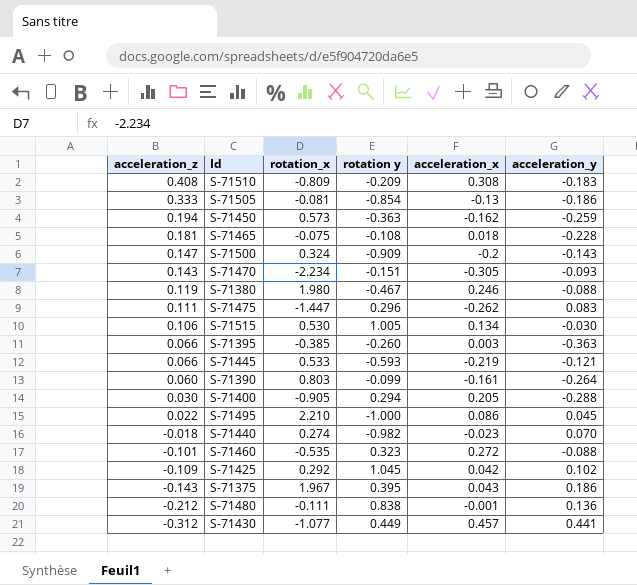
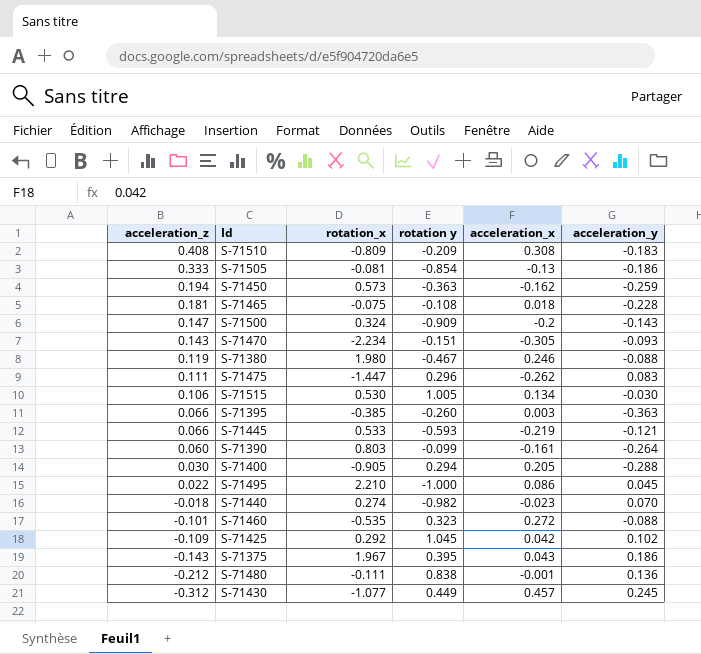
S-71430 | acceleration_y: 0.441 -> 0.245

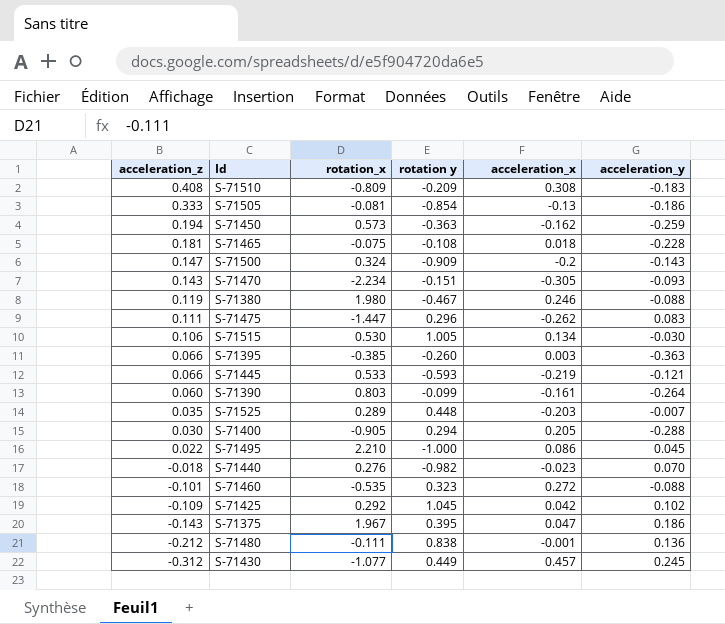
row S-71525: none -> 0.035 | 0.289 | 0.448 | -0.203 | -0.007
S-71440 | rotation_x: 0.274 -> 0.276
S-71375 | acceleration_x: 0.043 -> 0.047

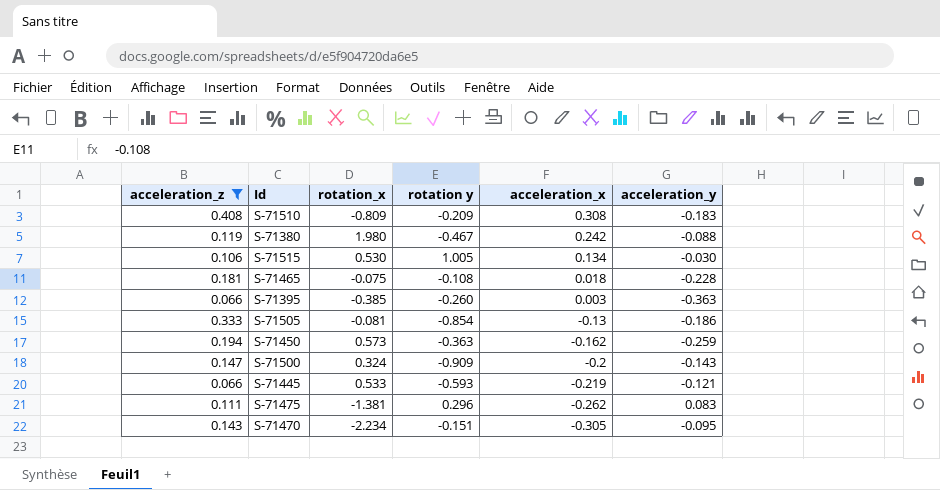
filter: none -> acceleration_z >= 0.066
row order: acceleration_z descending -> acceleration_x descending
S-71380 | acceleration_x: 0.246 -> 0.242
S-71475 | rotation_x: -1.447 -> -1.381
S-71470 | acceleration_y: -0.093 -> -0.095

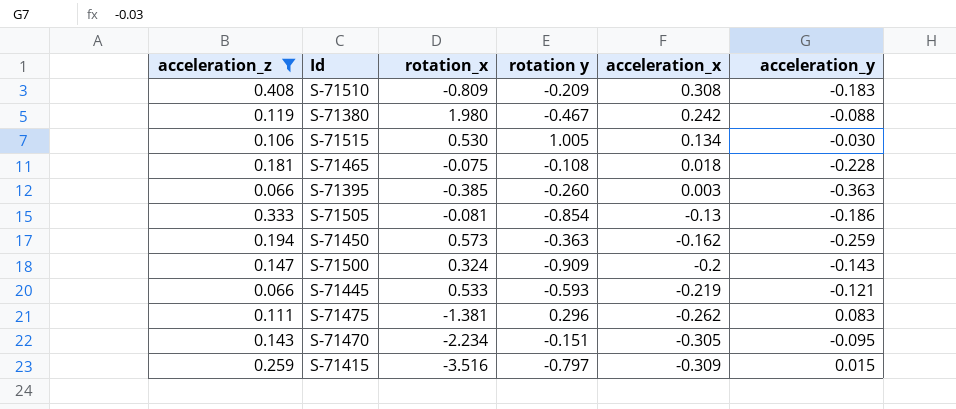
row S-71415: none -> 0.259 | -3.516 | -0.797 | -0.309 | 0.015

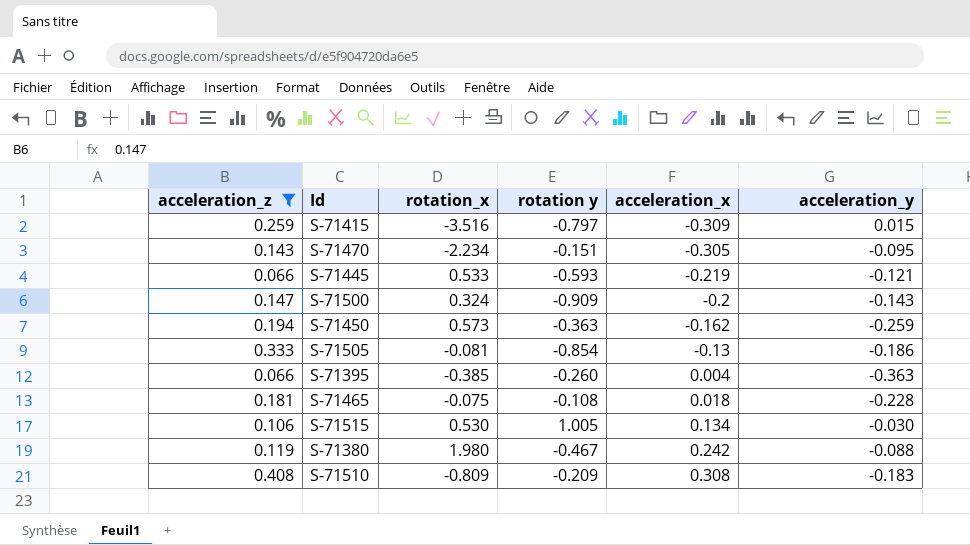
row order: acceleration_x descending -> acceleration_x ascending
row S-71475: 0.111 | -1.381 | 0.296 | -0.262 | 0.083 -> none
S-71395 | acceleration_x: 0.003 -> 0.004

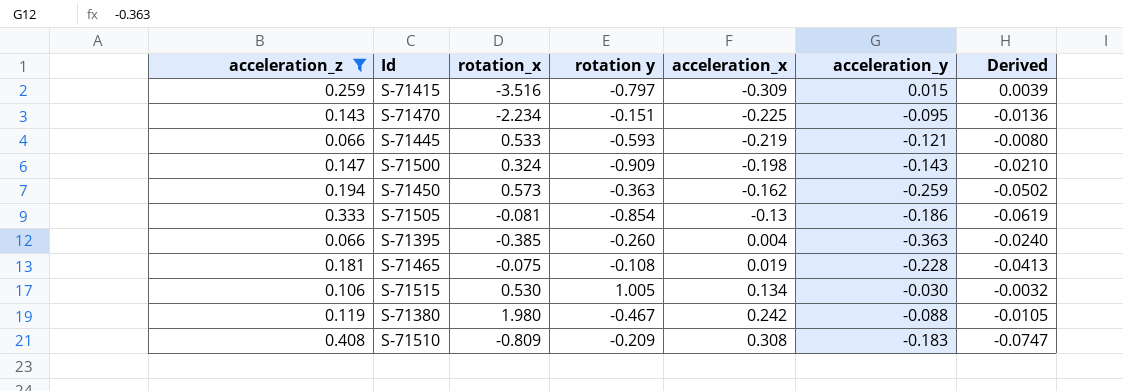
column Derived | formula: none -> [acceleration_z] * [acceleration_y]
S-71470 | acceleration_x: -0.305 -> -0.225
S-71500 | acceleration_x: -0.2 -> -0.198
S-71465 | acceleration_x: 0.018 -> 0.019

